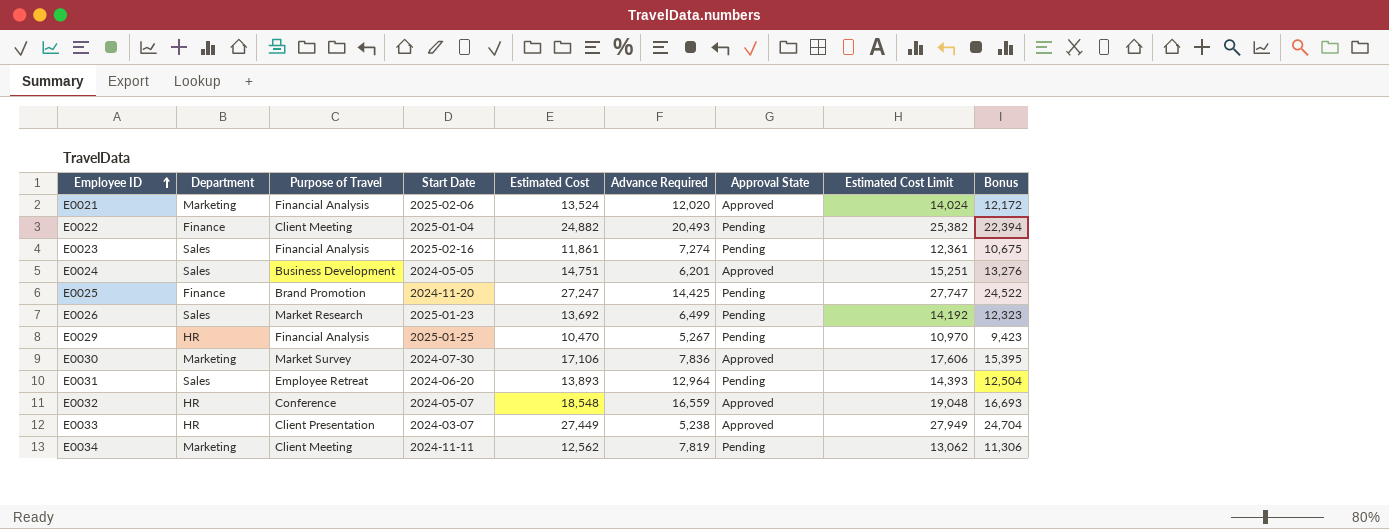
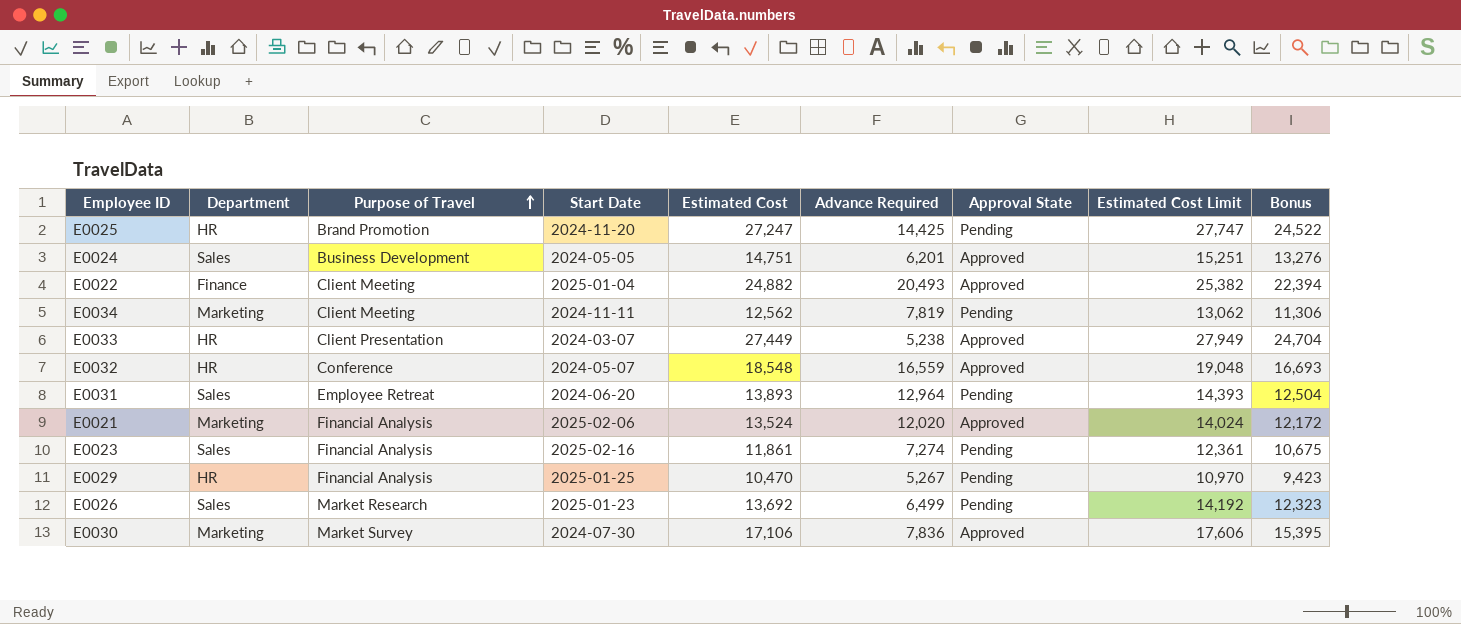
row order: Employee ID ascending -> Purpose of Travel ascending
E0025 | Department: Finance -> HR
E0022 | Approval State: Pending -> Approved

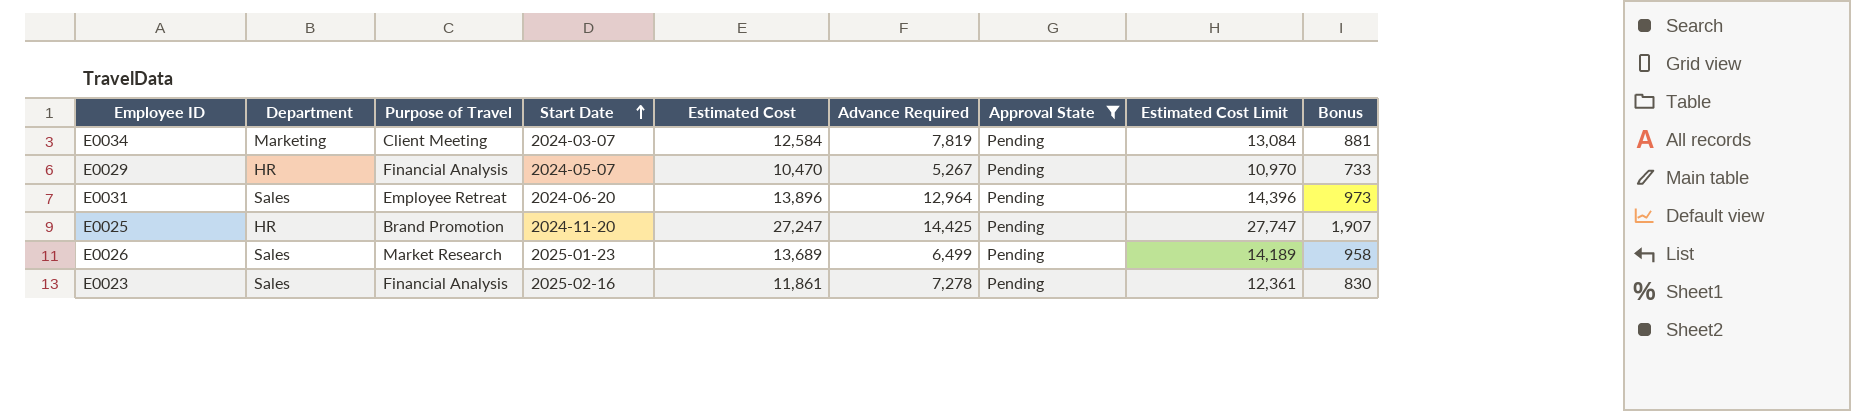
filter: none -> Approval State = Pending
row order: Purpose of Travel ascending -> Start Date ascending
column Bonus | formula: [Estimated Cost] * 0.9 -> [Estimated Cost] * 0.07
E0034 | Start Date: 2024-11-11 -> 2024-03-07
E0034 | Estimated Cost: 12,562 -> 12,584
E0034 | Estimated Cost Limit: 13,062 -> 13,084
E0029 | Start Date: 2025-01-25 -> 2024-05-07
E0031 | Estimated Cost: 13,893 -> 13,896
E0031 | Estimated Cost Limit: 14,393 -> 14,396
E0026 | Estimated Cost: 13,692 -> 13,689
E0026 | Estimated Cost Limit: 14,192 -> 14,189
E0023 | Advance Required: 7,274 -> 7,278

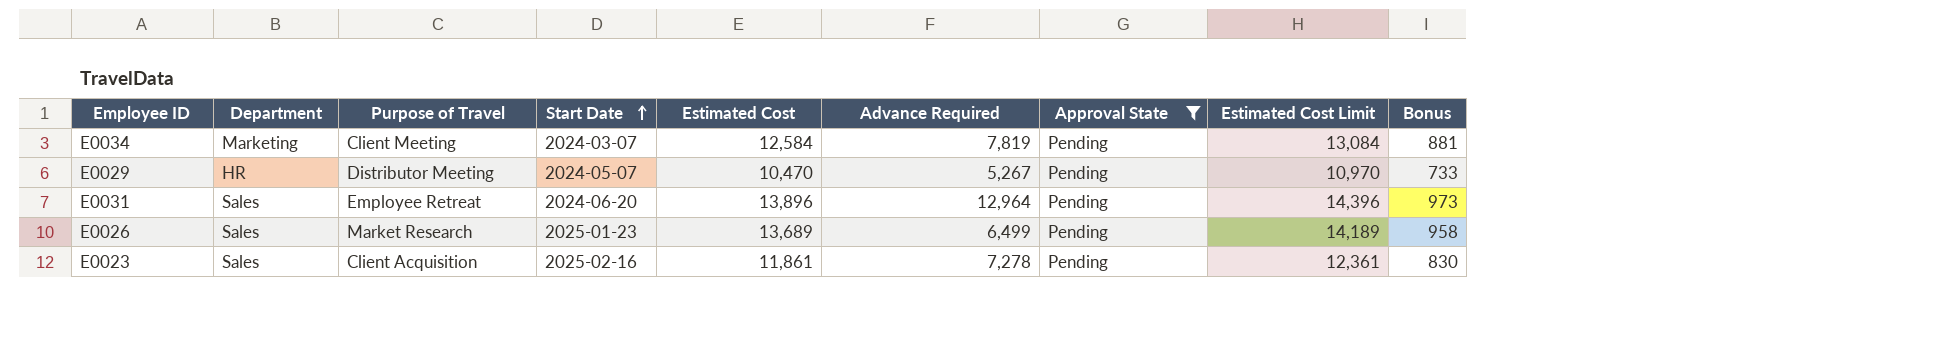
row E0025: HR | Brand Promotion | 2024-11-20 | 27,247 | 14,425 | Pending | 27,747 | 1,907 -> none
E0029 | Purpose of Travel: Financial Analysis -> Distributor Meeting
E0023 | Purpose of Travel: Financial Analysis -> Client Acquisition

